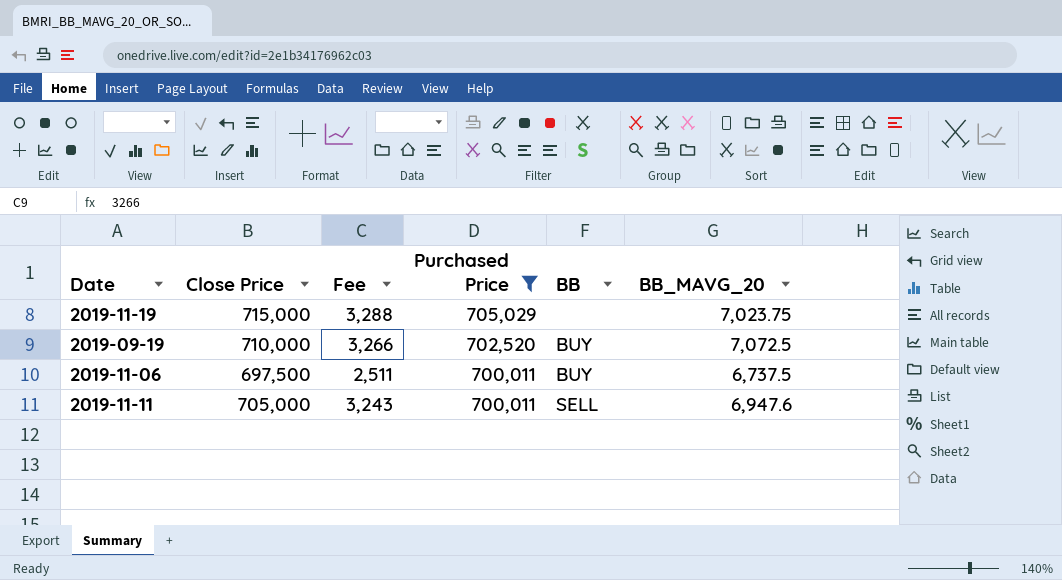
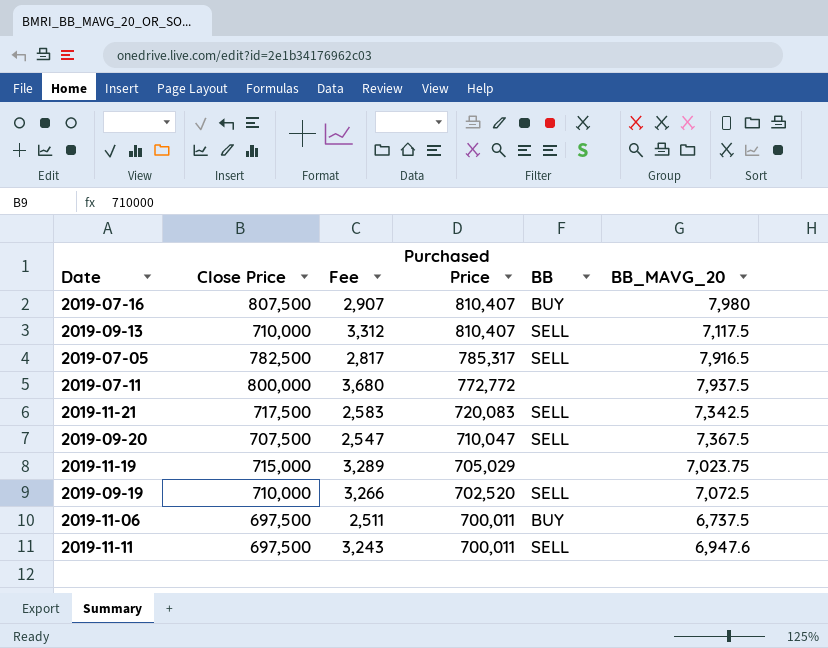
filter: Purchased Price <= 705,029 -> none
2019-11-19 | Fee: 3,288 -> 3,289
2019-09-19 | BB: BUY -> SELL
2019-11-11 | Close Price: 705,000 -> 697,500

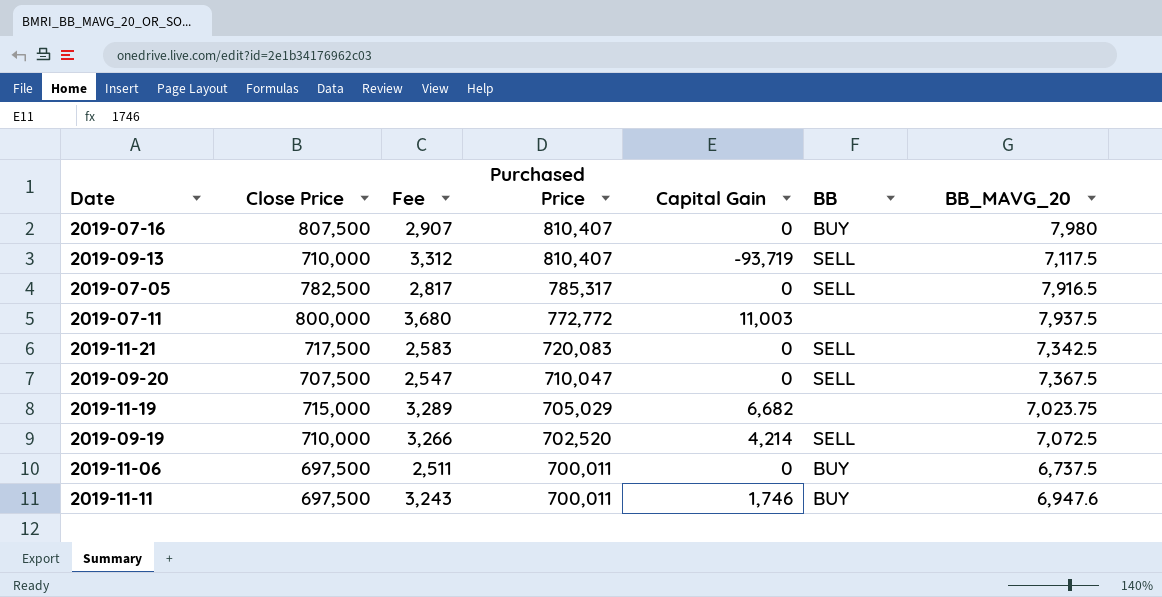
column Capital Gain | position: none -> 5
2019-11-11 | BB: SELL -> BUY

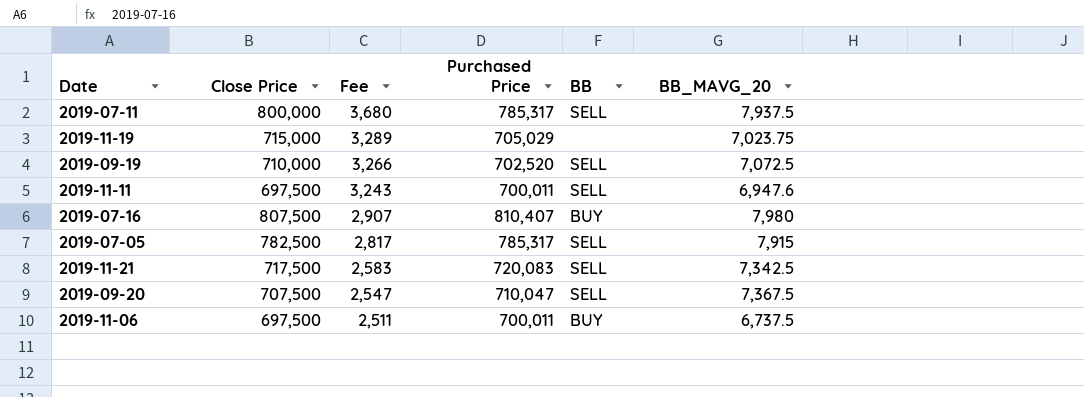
row order: Purchased Price descending -> Fee descending
column Capital Gain | position: 5 -> none
row 2019-09-13: 710,000 | 3,312 | 810,407 | -93,719 | SELL | 7,117.5 -> none
2019-07-11 | Purchased Price: 772,772 -> 785,317
2019-07-11 | BB: none -> SELL
2019-11-11 | BB: BUY -> SELL
2019-07-05 | BB_MAVG_20: 7,916.5 -> 7,915

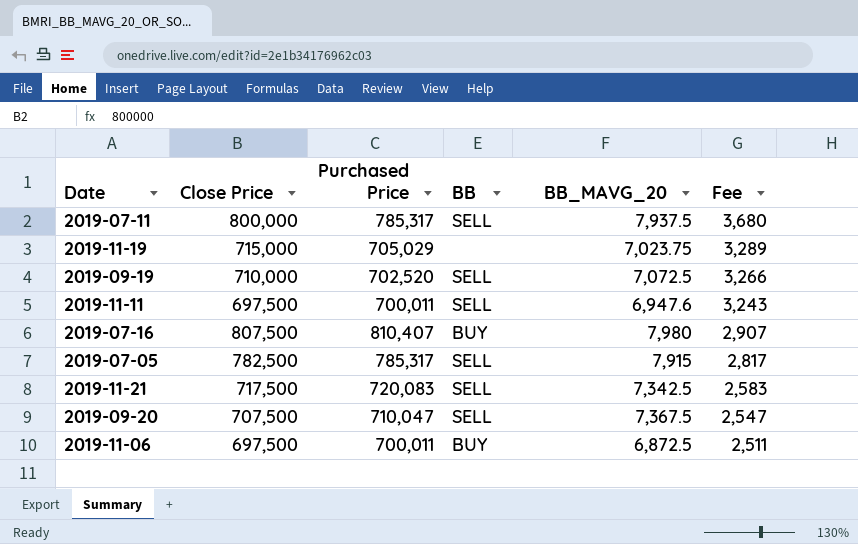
column Fee | position: 3 -> 6
2019-11-06 | BB_MAVG_20: 6,737.5 -> 6,872.5

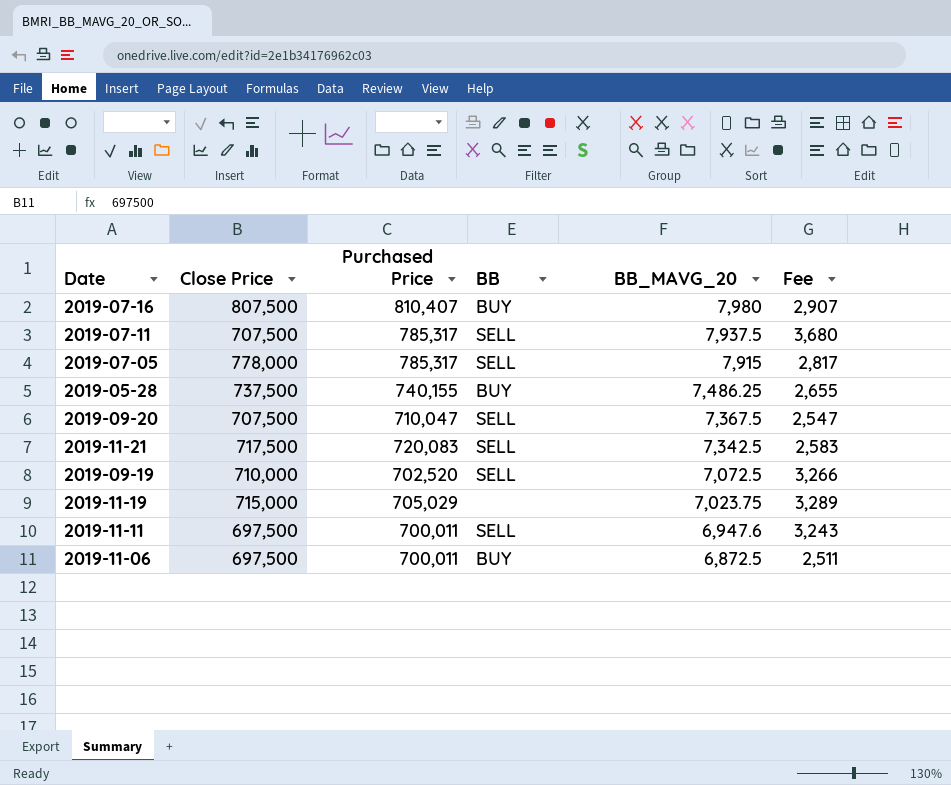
row order: Fee descending -> BB_MAVG_20 descending
2019-07-11 | Close Price: 800,000 -> 707,500
2019-07-05 | Close Price: 782,500 -> 778,000
row 2019-05-28: none -> 737,500 | 740,155 | BUY | 7,486.25 | 2,655

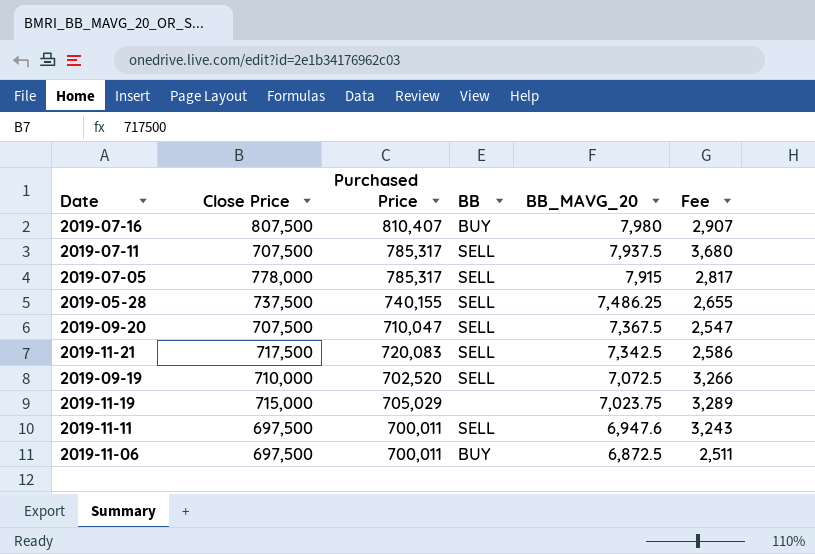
2019-05-28 | BB: BUY -> SELL
2019-11-21 | Fee: 2,583 -> 2,586

